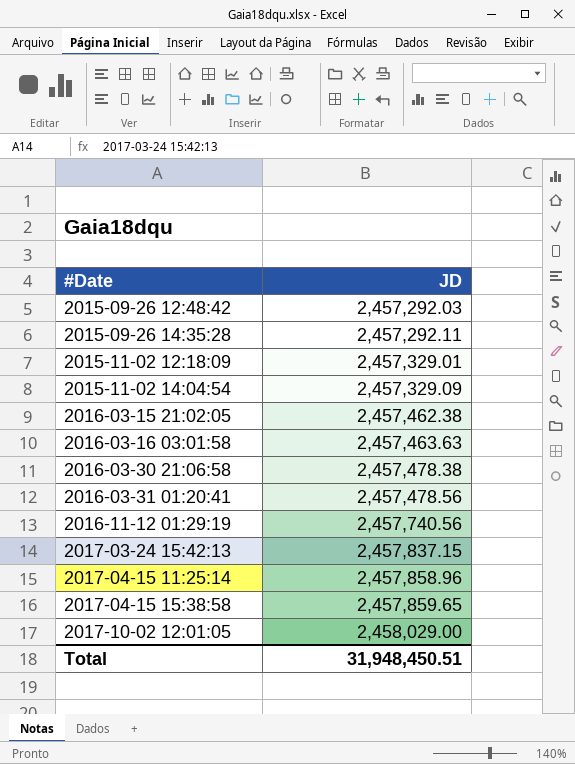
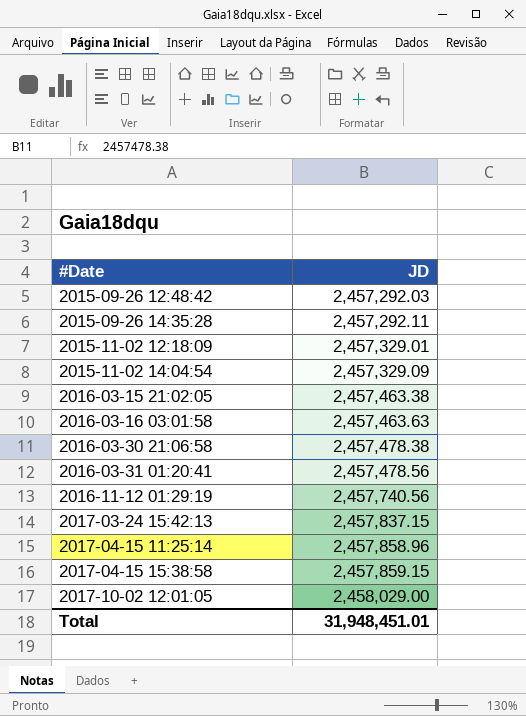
2016-03-15 21:02:05 | JD: 2,457,462.38 -> 2,457,463.38
2017-04-15 15:38:58 | JD: 2,457,859.65 -> 2,457,859.15
Total | JD: 31,948,450.51 -> 31,948,451.01

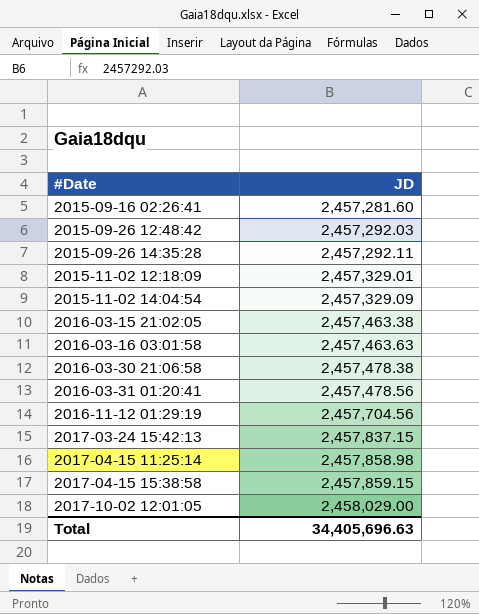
row 2015-09-16 02:26:41: none -> 2,457,281.60
2016-11-12 01:29:19 | JD: 2,457,740.56 -> 2,457,704.56
2017-04-15 11:25:14 | JD: 2,457,858.96 -> 2,457,858.98
Total | JD: 31,948,451.01 -> 34,405,696.63

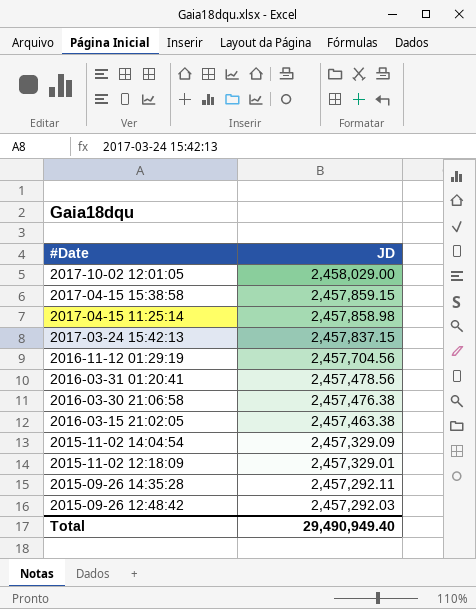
row order: #Date ascending -> #Date descending
row 2015-09-16 02:26:41: 2,457,281.60 -> none
row 2016-03-16 03:01:58: 2,457,463.63 -> none
2016-03-30 21:06:58 | JD: 2,457,478.38 -> 2,457,476.38
Total | JD: 34,405,696.63 -> 29,490,949.40

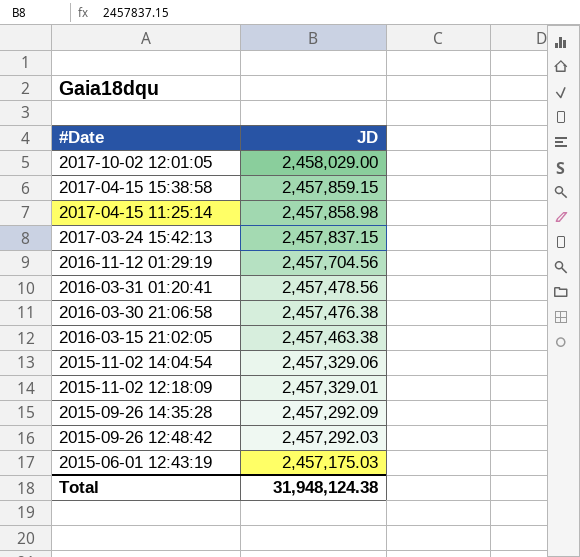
2015-11-02 14:04:54 | JD: 2,457,329.09 -> 2,457,329.06
2015-09-26 14:35:28 | JD: 2,457,292.11 -> 2,457,292.09
row 2015-06-01 12:43:19: none -> 2,457,175.03
Total | JD: 29,490,949.40 -> 31,948,124.38

